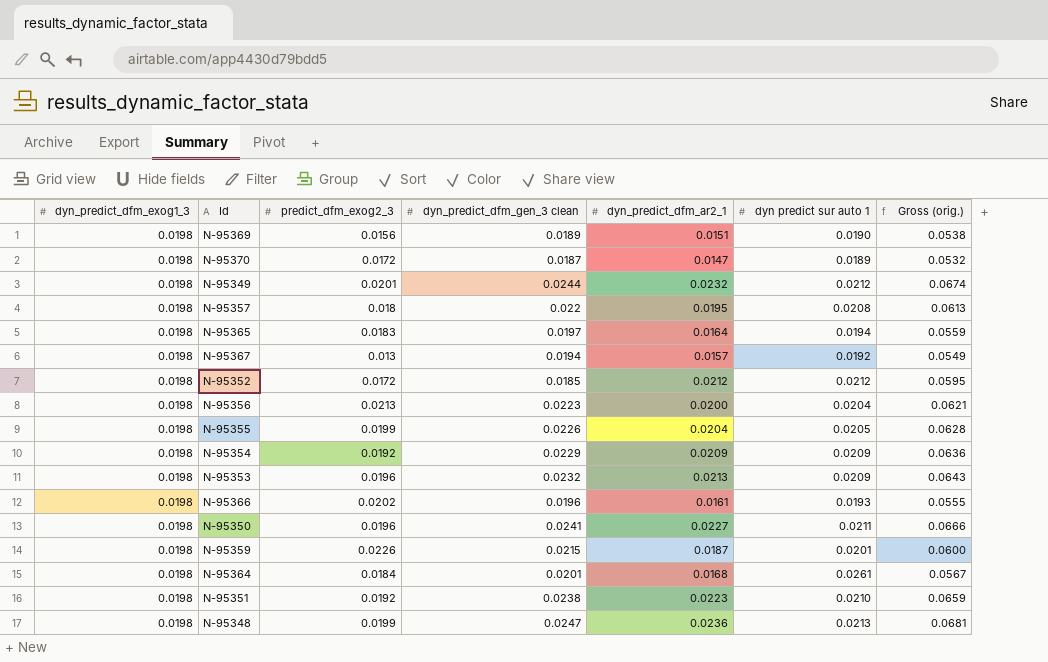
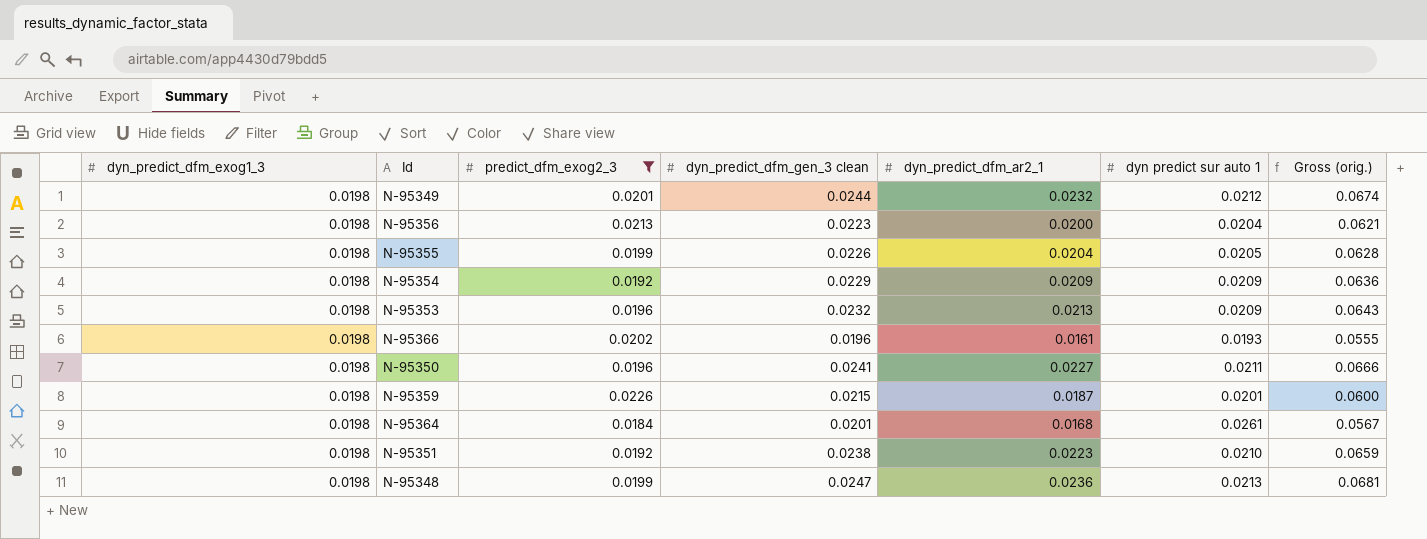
filter: none -> predict_dfm_exog2_3 >= 0.0184

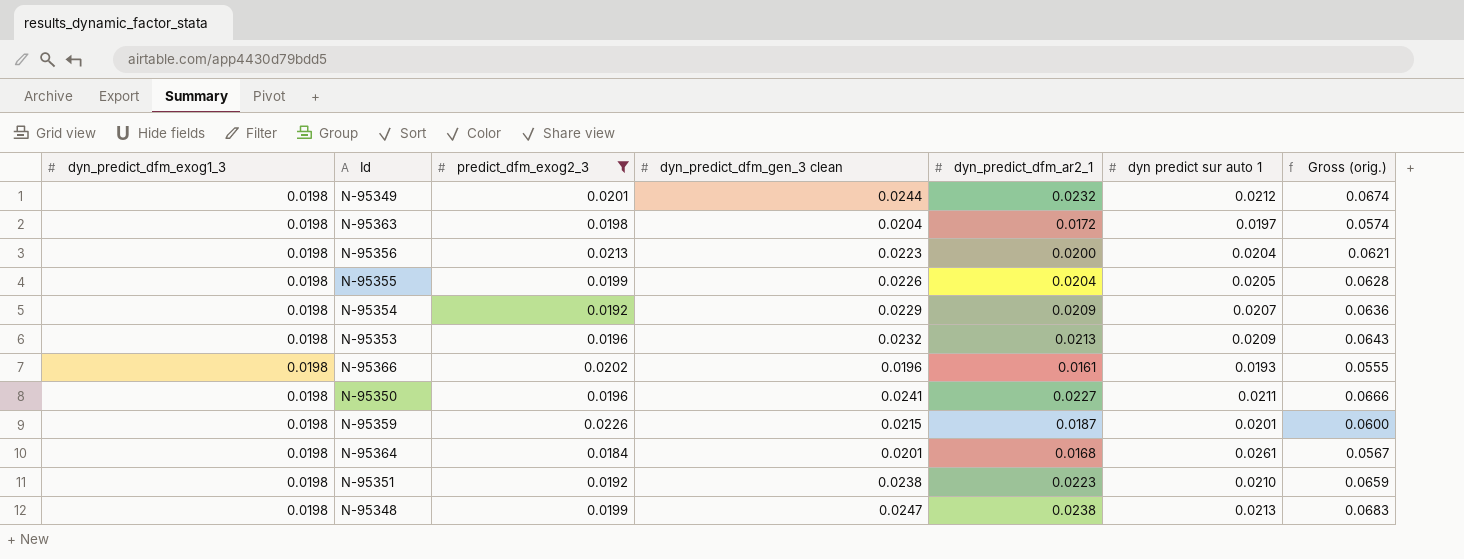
row N-95363: none -> 0.0198 | 0.0198 | 0.0204 | 0.0172 | 0.0197 | 0.0574
N-95354 | dyn predict sur auto 1: 0.0209 -> 0.0207
N-95348 | dyn_predict_dfm_ar2_1: 0.0236 -> 0.0238
N-95348 | Gross (orig.): 0.0681 -> 0.0683

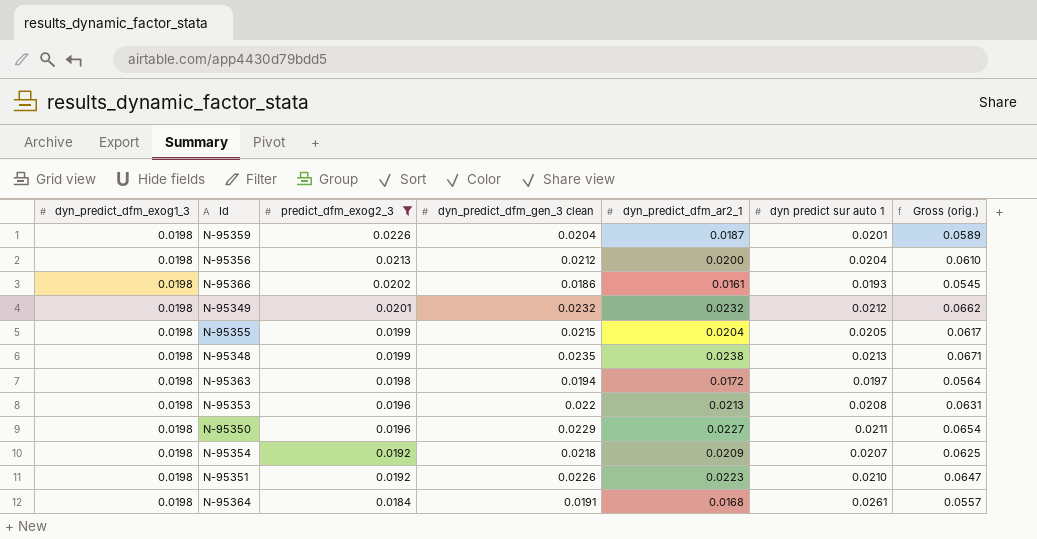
row order: none -> predict_dfm_exog2_3 descending
N-95359 | dyn_predict_dfm_gen_3 clean: 0.0215 -> 0.0204
N-95359 | Gross (orig.): 0.0600 -> 0.0589
N-95356 | dyn_predict_dfm_gen_3 clean: 0.0223 -> 0.0212
N-95356 | Gross (orig.): 0.0621 -> 0.0610
N-95366 | dyn_predict_dfm_gen_3 clean: 0.0196 -> 0.0186
N-95366 | Gross (orig.): 0.0555 -> 0.0545
N-95349 | dyn_predict_dfm_gen_3 clean: 0.0244 -> 0.0232
N-95349 | Gross (orig.): 0.0674 -> 0.0662
N-95355 | dyn_predict_dfm_gen_3 clean: 0.0226 -> 0.0215
N-95355 | Gross (orig.): 0.0628 -> 0.0617
N-95348 | dyn_predict_dfm_gen_3 clean: 0.0247 -> 0.0235
N-95348 | Gross (orig.): 0.0683 -> 0.0671
N-95363 | dyn_predict_dfm_gen_3 clean: 0.0204 -> 0.0194
N-95363 | Gross (orig.): 0.0574 -> 0.0564
N-95353 | dyn_predict_dfm_gen_3 clean: 0.0232 -> 0.022
N-95353 | dyn predict sur auto 1: 0.0209 -> 0.0208
N-95353 | Gross (orig.): 0.0643 -> 0.0631
N-95350 | dyn_predict_dfm_gen_3 clean: 0.0241 -> 0.0229
N-95350 | Gross (orig.): 0.0666 -> 0.0654
N-95354 | dyn_predict_dfm_gen_3 clean: 0.0229 -> 0.0218
N-95354 | Gross (orig.): 0.0636 -> 0.0625
N-95351 | dyn_predict_dfm_gen_3 clean: 0.0238 -> 0.0226
N-95351 | Gross (orig.): 0.0659 -> 0.0647
N-95364 | dyn_predict_dfm_gen_3 clean: 0.0201 -> 0.0191
N-95364 | Gross (orig.): 0.0567 -> 0.0557

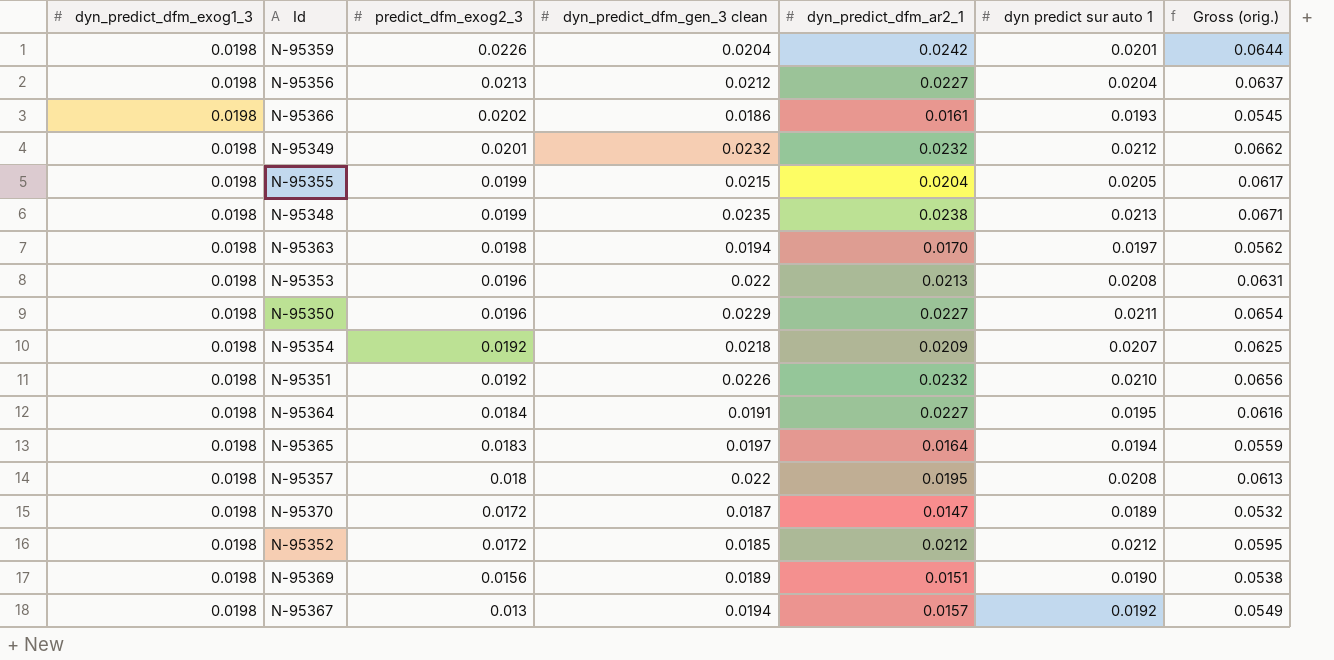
filter: predict_dfm_exog2_3 >= 0.0184 -> none
N-95359 | dyn_predict_dfm_ar2_1: 0.0187 -> 0.0242
N-95359 | Gross (orig.): 0.0589 -> 0.0644
N-95356 | dyn_predict_dfm_ar2_1: 0.0200 -> 0.0227
N-95356 | Gross (orig.): 0.0610 -> 0.0637
N-95363 | dyn_predict_dfm_ar2_1: 0.0172 -> 0.0170
N-95363 | Gross (orig.): 0.0564 -> 0.0562
N-95351 | dyn_predict_dfm_ar2_1: 0.0223 -> 0.0232
N-95351 | Gross (orig.): 0.0647 -> 0.0656
N-95364 | dyn_predict_dfm_ar2_1: 0.0168 -> 0.0227
N-95364 | dyn predict sur auto 1: 0.0261 -> 0.0195
N-95364 | Gross (orig.): 0.0557 -> 0.0616

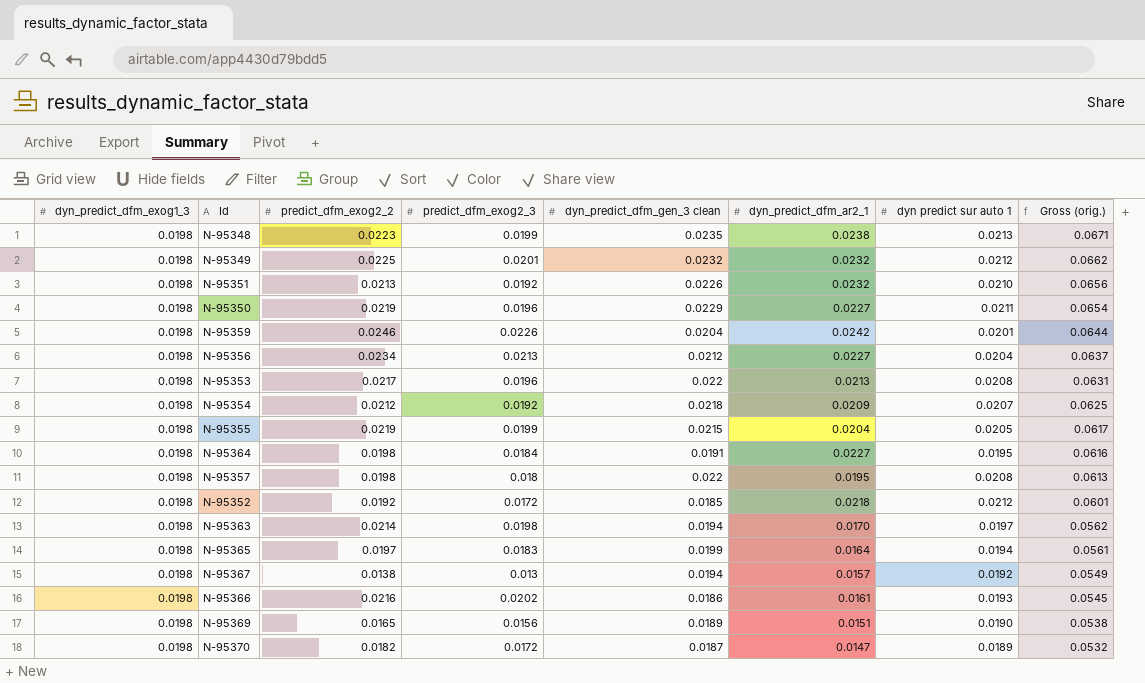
row order: predict_dfm_exog2_3 descending -> Gross (orig.) descending
column predict_dfm_exog2_2 | position: none -> 3
N-95352 | dyn_predict_dfm_ar2_1: 0.0212 -> 0.0218
N-95352 | Gross (orig.): 0.0595 -> 0.0601
N-95365 | dyn_predict_dfm_gen_3 clean: 0.0197 -> 0.0199
N-95365 | Gross (orig.): 0.0559 -> 0.0561

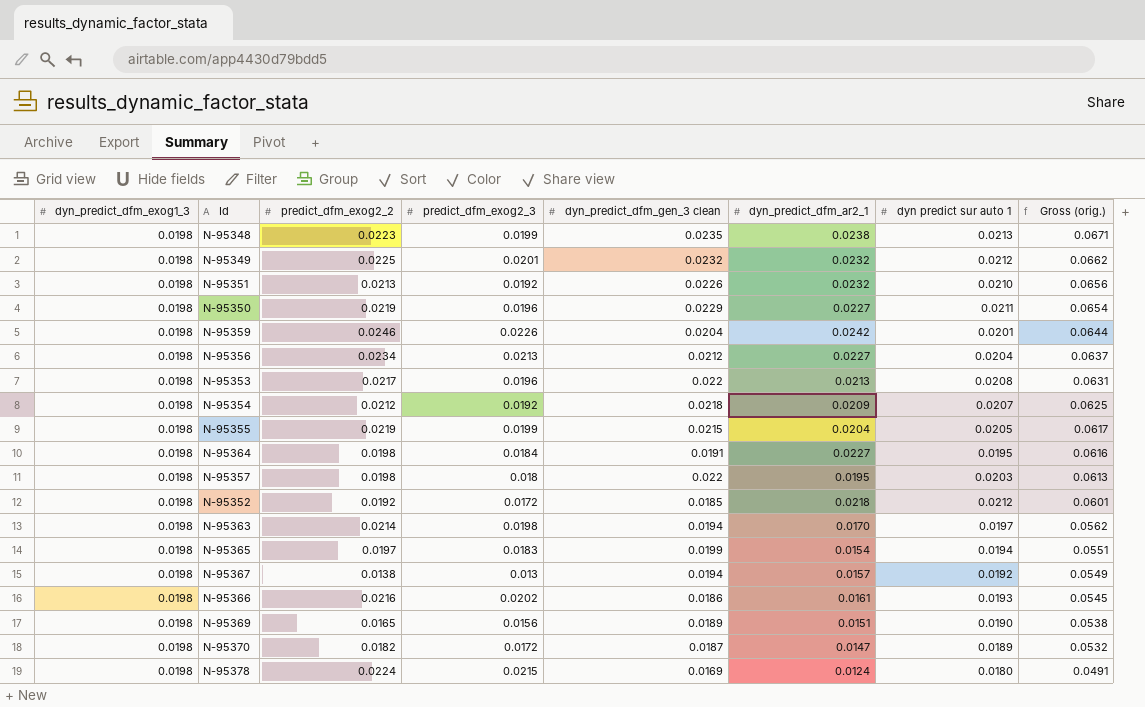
N-95357 | dyn predict sur auto 1: 0.0208 -> 0.0203
N-95365 | dyn_predict_dfm_ar2_1: 0.0164 -> 0.0154
N-95365 | Gross (orig.): 0.0561 -> 0.0551
row N-95378: none -> 0.0198 | 0.0224 | 0.0215 | 0.0169 | 0.0124 | 0.0180 | 0.0491

